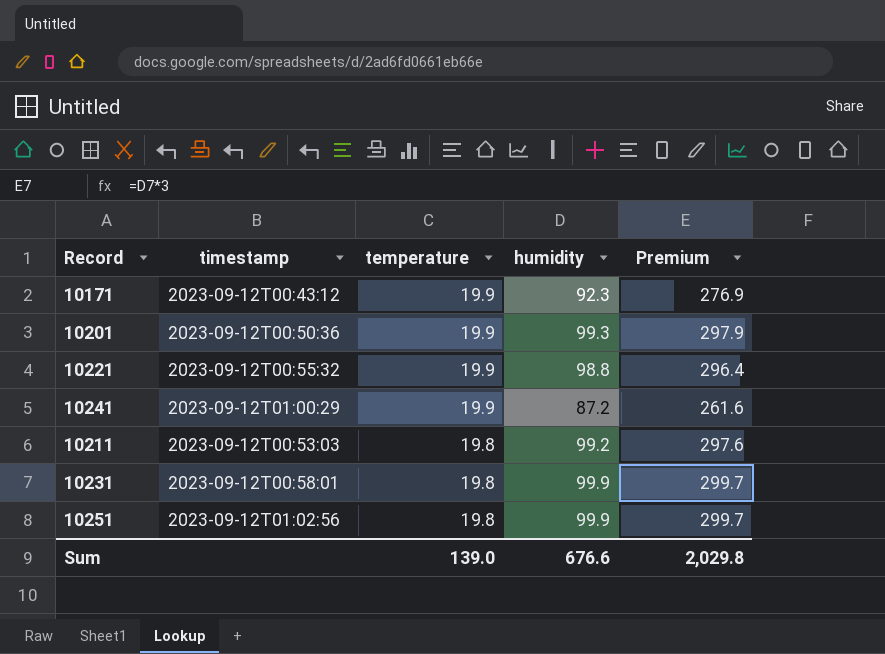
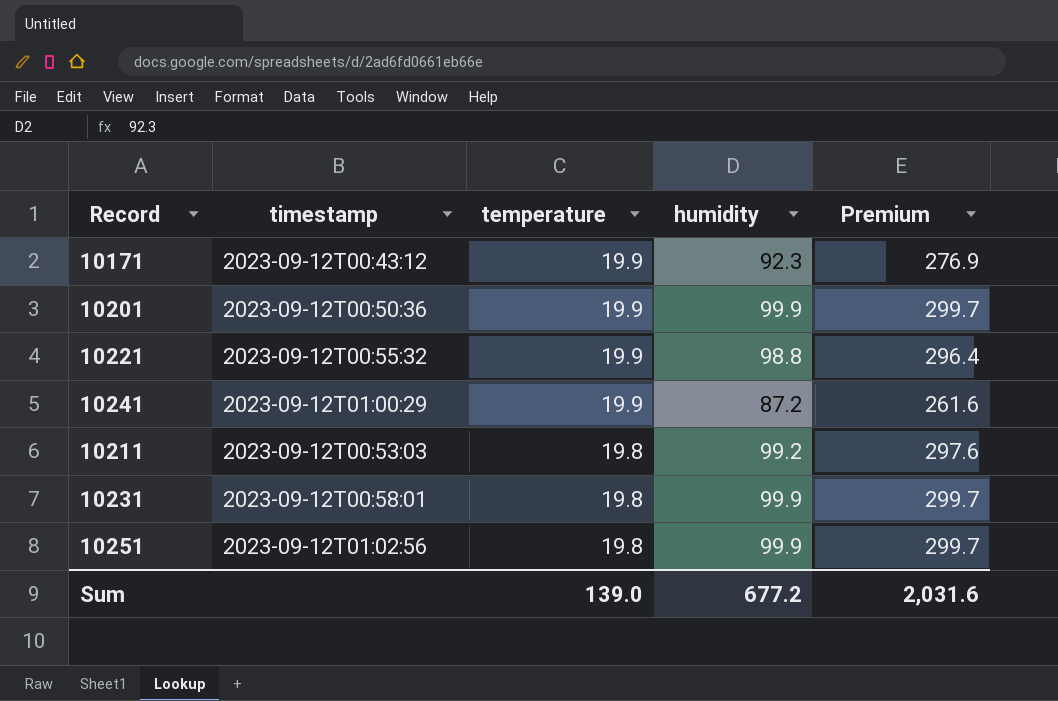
10201 | humidity: 99.3 -> 99.9
10201 | Premium: 297.9 -> 299.7
Sum | humidity: 676.6 -> 677.2
Sum | Premium: 2,029.8 -> 2,031.6

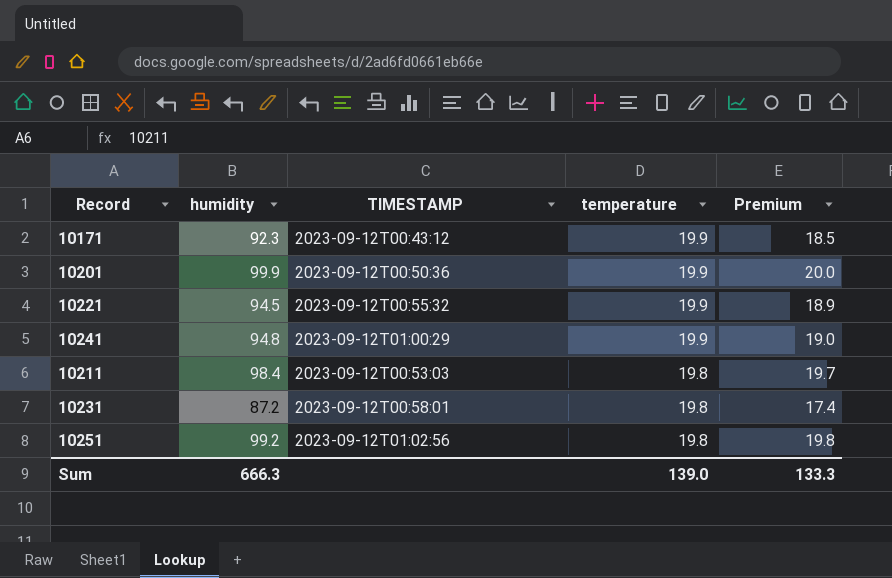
column humidity | position: 4 -> 2
column name: timestamp -> TIMESTAMP
column Premium | formula: [humidity] * 3 -> [humidity] * 0.2
10221 | humidity: 98.8 -> 94.5
10241 | humidity: 87.2 -> 94.8
10211 | humidity: 99.2 -> 98.4
10231 | humidity: 99.9 -> 87.2
10251 | humidity: 99.9 -> 99.2
Sum | humidity: 677.2 -> 666.3
Sum | Premium: 2,031.6 -> 133.3

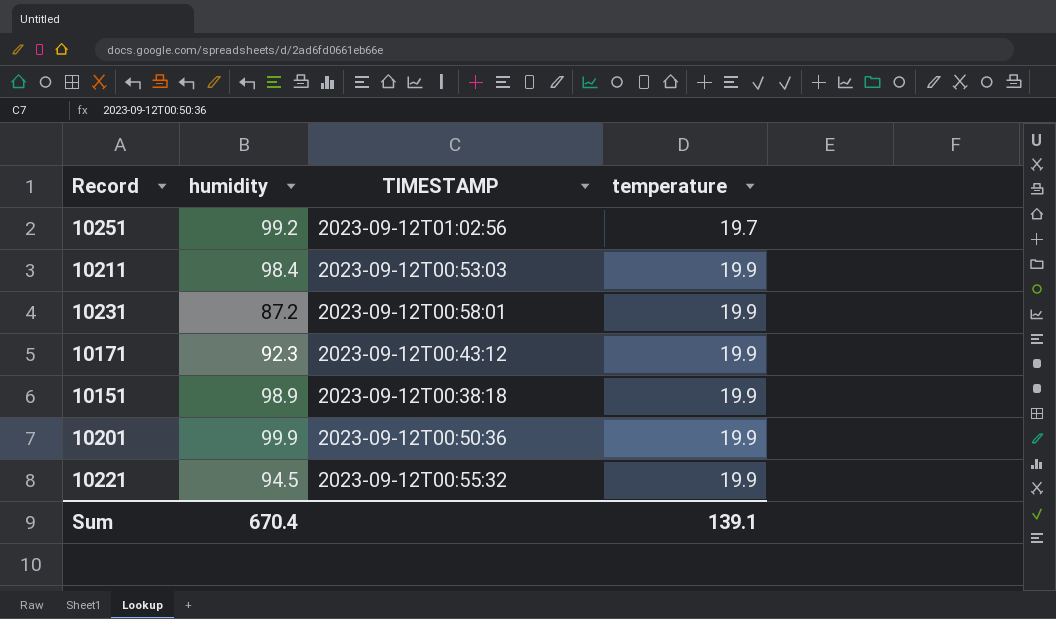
row order: temperature descending -> temperature ascending
column Premium | formula: [humidity] * 0.2 -> none
row 10241: 94.8 | 2023-09-12T01:00:29 | 19.9 | 19.0 -> none
10251 | temperature: 19.8 -> 19.7
10211 | temperature: 19.8 -> 19.9
10231 | temperature: 19.8 -> 19.9
row 10151: none -> 98.9 | 2023-09-12T00:38:18 | 19.9
Sum | humidity: 666.3 -> 670.4
Sum | temperature: 139.0 -> 139.1

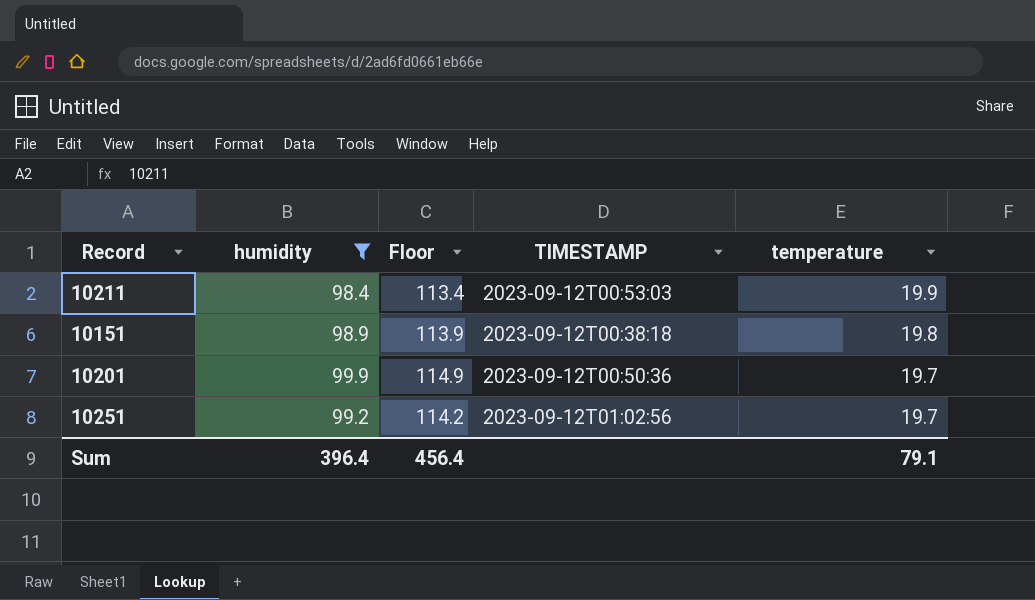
filter: none -> humidity >= 98.4
row order: temperature ascending -> temperature descending
column Floor | formula: none -> [humidity] + 15
10151 | temperature: 19.9 -> 19.8
10201 | temperature: 19.9 -> 19.7
Sum | humidity: 670.4 -> 396.4
Sum | temperature: 139.1 -> 79.1

